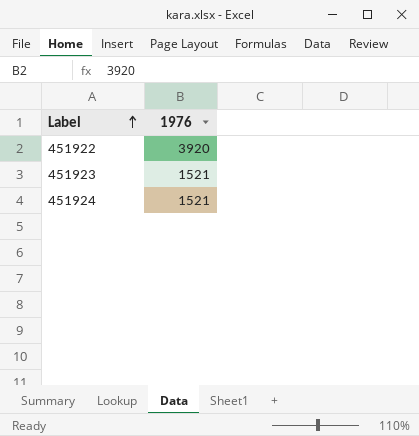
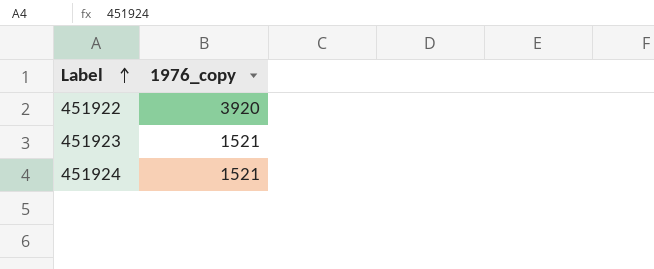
column name: 1976 -> 1976_copy

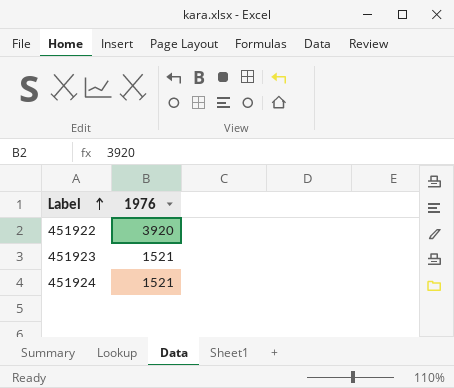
column name: 1976_copy -> 1976

